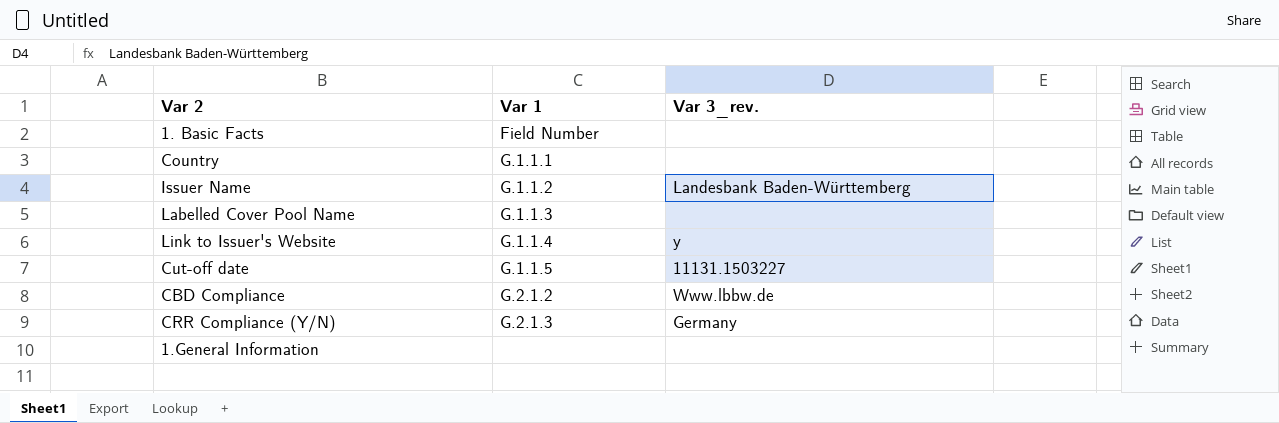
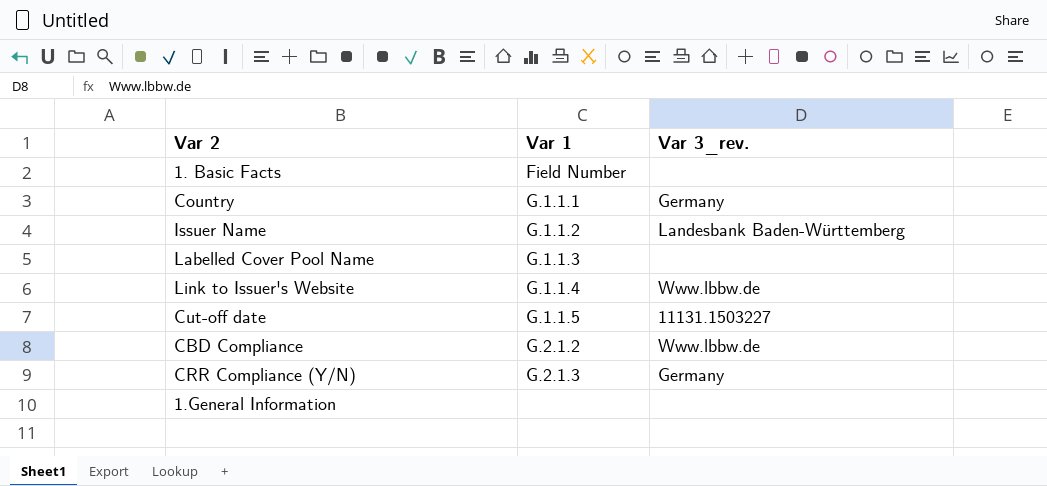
Country | Var 3_rev.: none -> Germany
Link to Issuer's Website | Var 3_rev.: y -> Www.lbbw.de

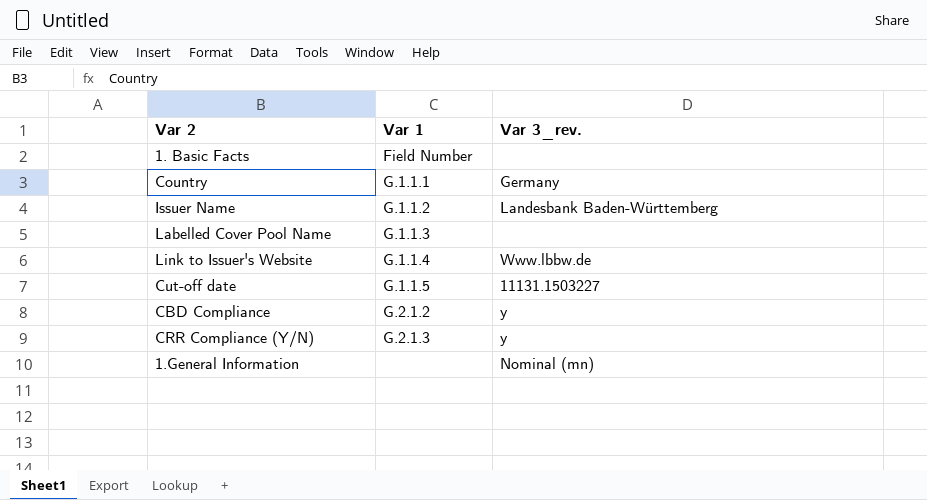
CBD Compliance | Var 3_rev.: Www.lbbw.de -> y
CRR Compliance (Y/N) | Var 3_rev.: Germany -> y
1.General Information | Var 3_rev.: none -> Nominal (mn)

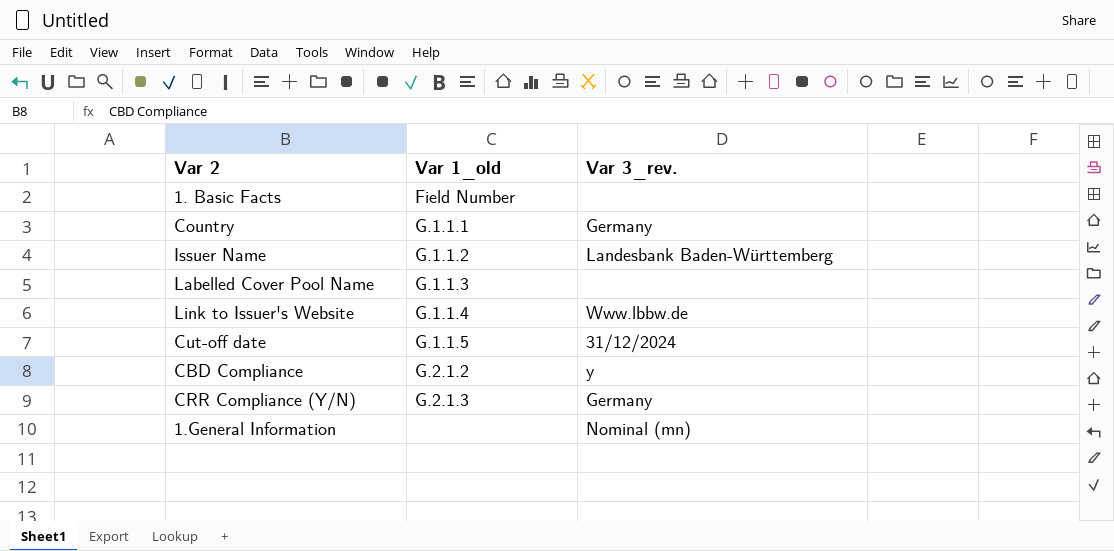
column name: Var 1 -> Var 1_old
Cut-off date | Var 3_rev.: 11131.1503227 -> 31/12/2024
CRR Compliance (Y/N) | Var 3_rev.: y -> Germany

